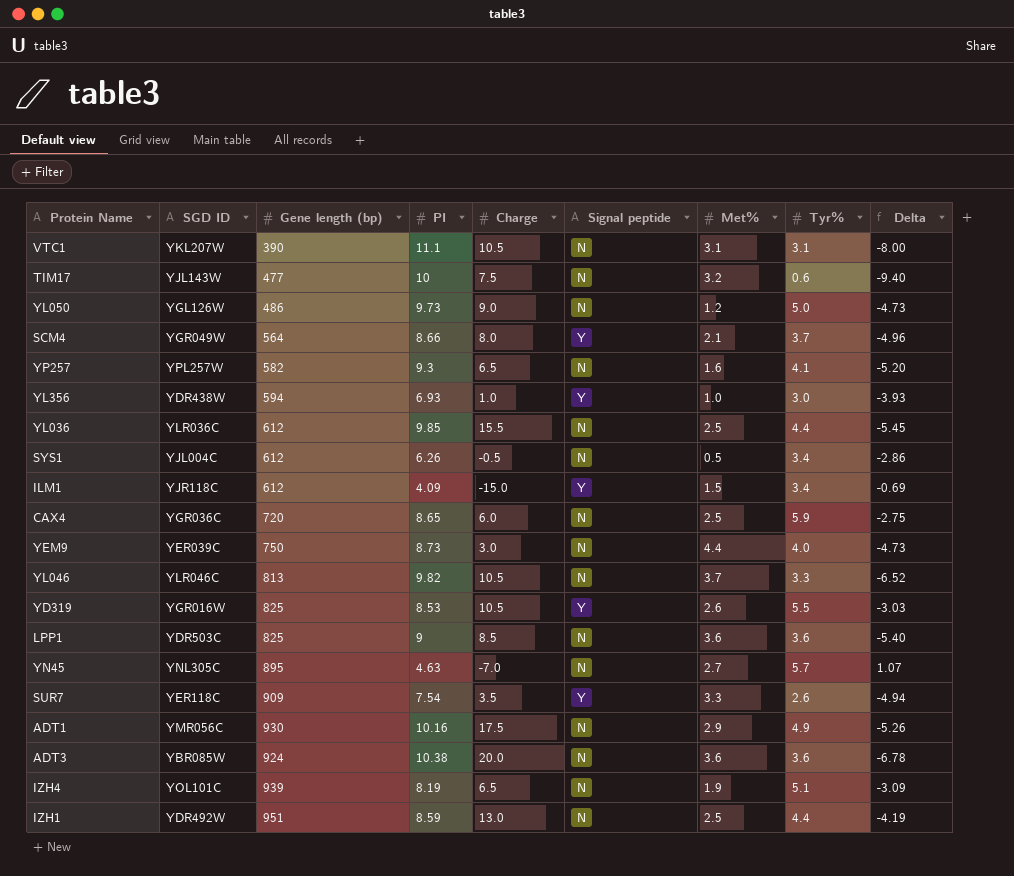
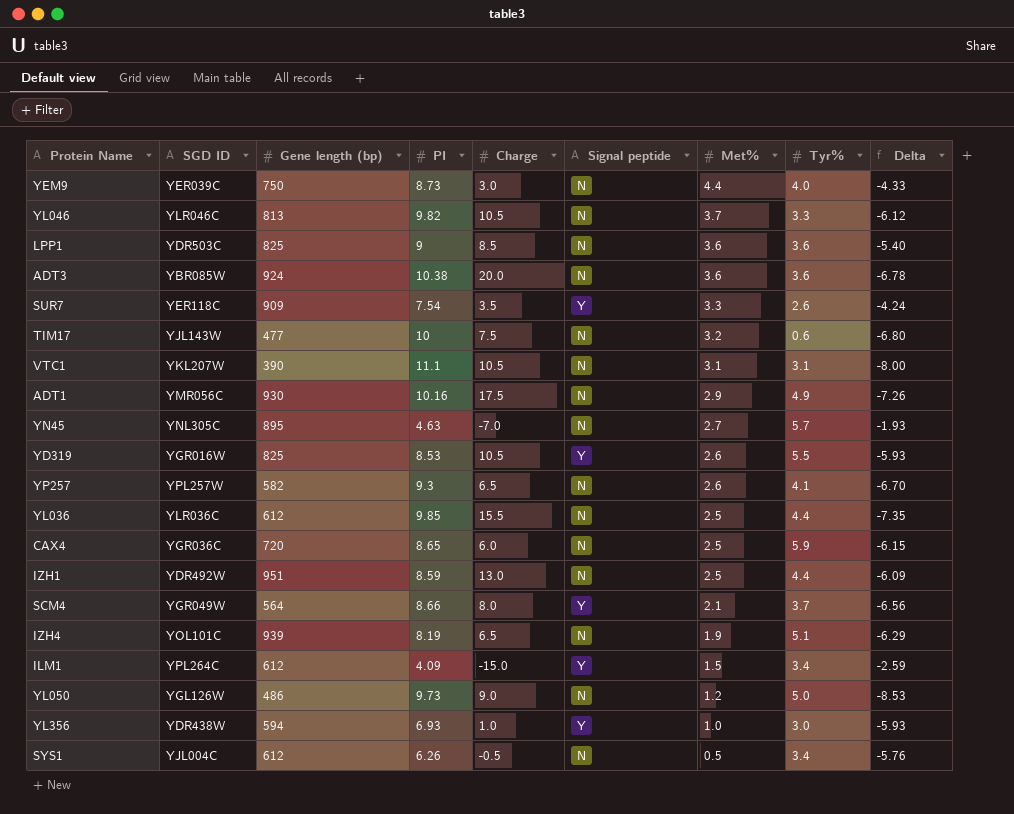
row order: none -> Met% descending
column Delta | formula: [Tyr%] - [PI] -> [Met%] - [PI]
YP257 | Met%: 1.6 -> 2.6
ILM1 | SGD ID: YJR118C -> YPL264C

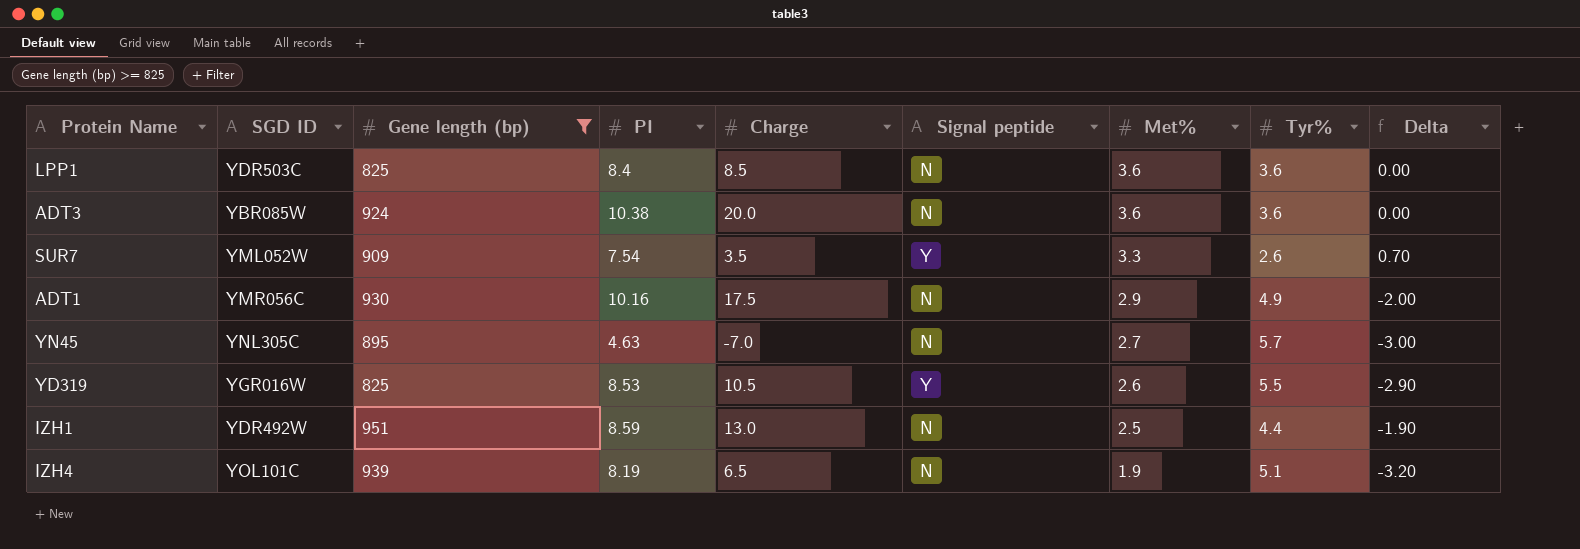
filter: none -> Gene length (bp) >= 825
column Delta | formula: [Met%] - [PI] -> [Met%] - [Tyr%]
LPP1 | PI: 9 -> 8.4
SUR7 | SGD ID: YER118C -> YML052W

